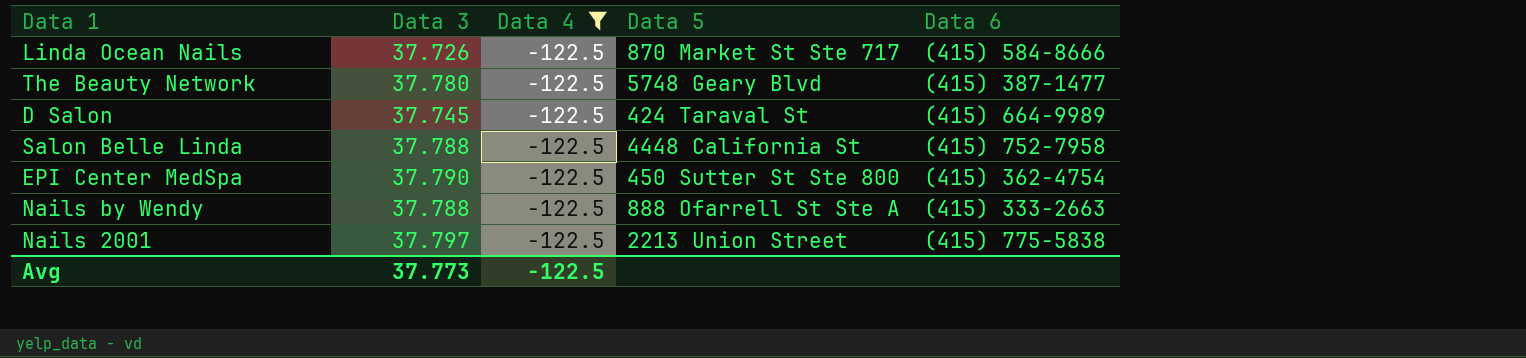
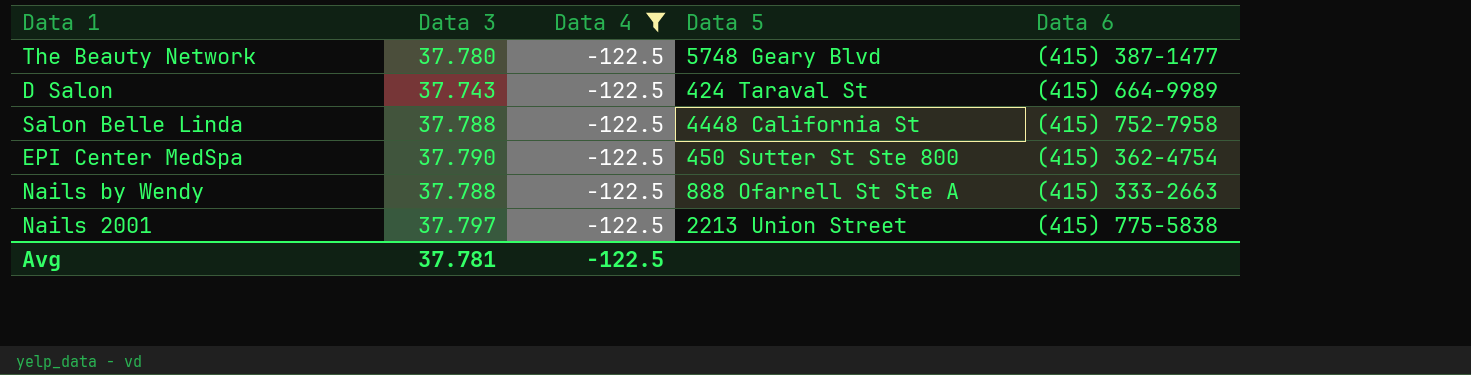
row Linda Ocean Nails: 37.726 | -122.5 | 870 Market St Ste 717 | (415) 584-8666 -> none
D Salon | Data 3: 37.745 -> 37.743
Avg | Data 3: 37.773 -> 37.781

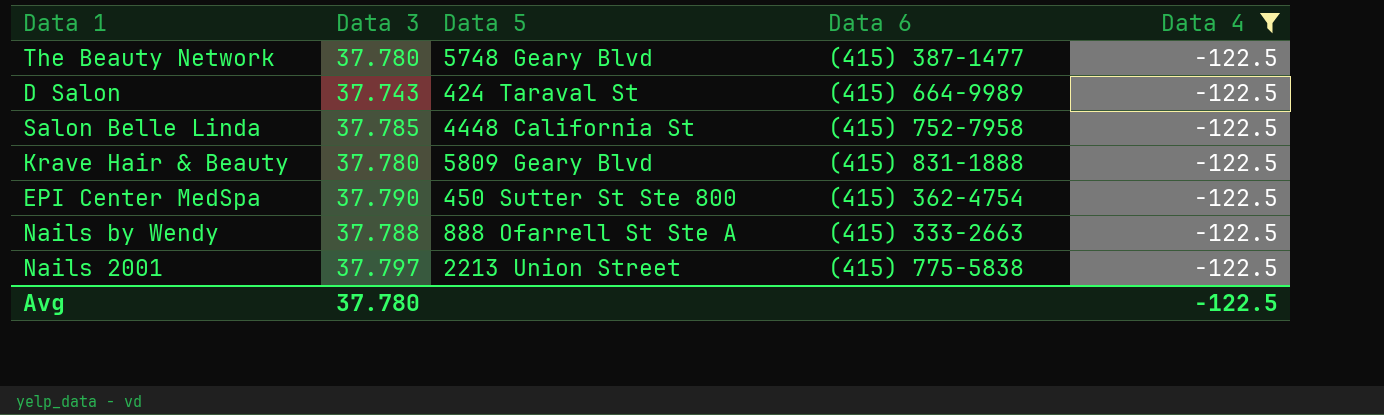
column Data 4 | position: 3 -> 5
Salon Belle Linda | Data 3: 37.788 -> 37.785
row Krave Hair & Beauty: none -> 37.780 | 5809 Geary Blvd | (415) 831-1888 | -122.5
Avg | Data 3: 37.781 -> 37.780

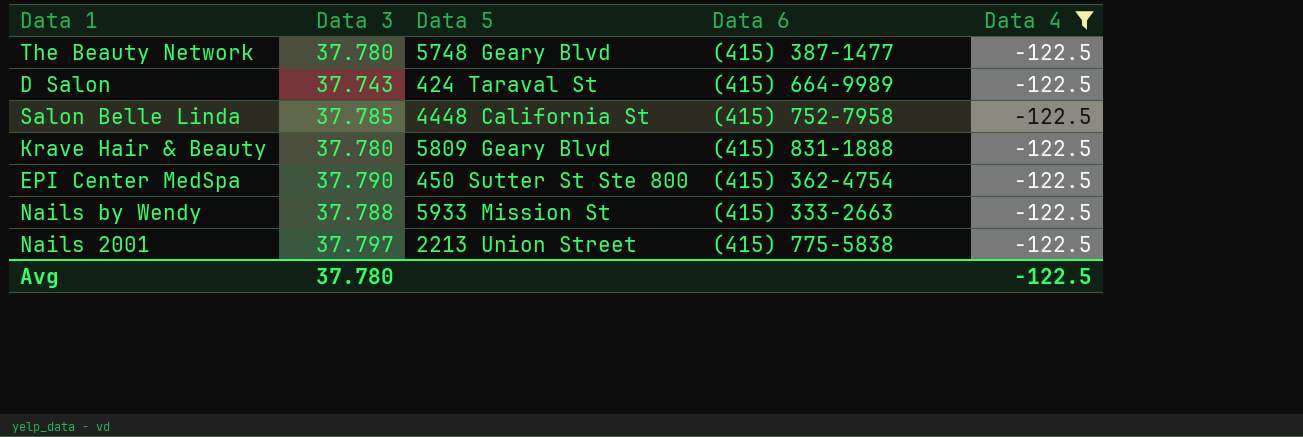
Nails by Wendy | Data 5: 888 Ofarrell St Ste A -> 5933 Mission St

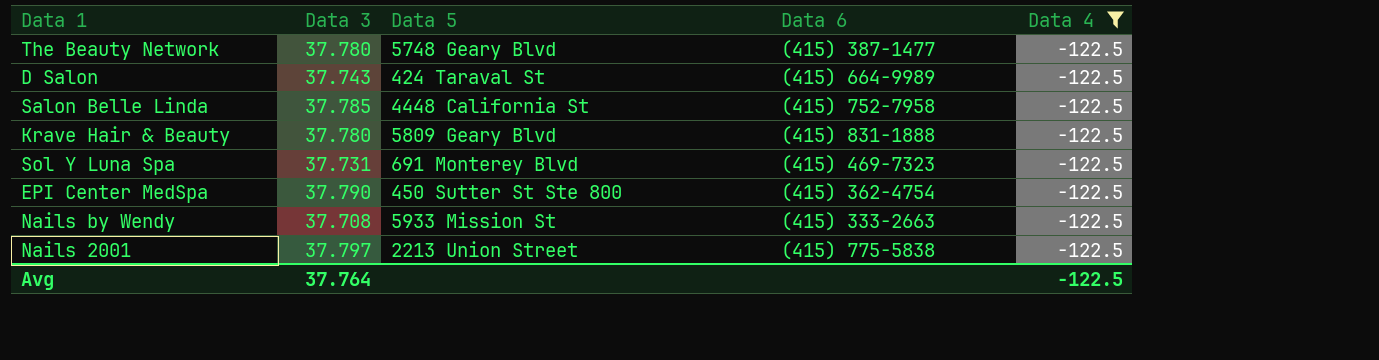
row Sol Y Luna Spa: none -> 37.731 | 691 Monterey Blvd | (415) 469-7323 | -122.5
Nails by Wendy | Data 3: 37.788 -> 37.708
Avg | Data 3: 37.780 -> 37.764

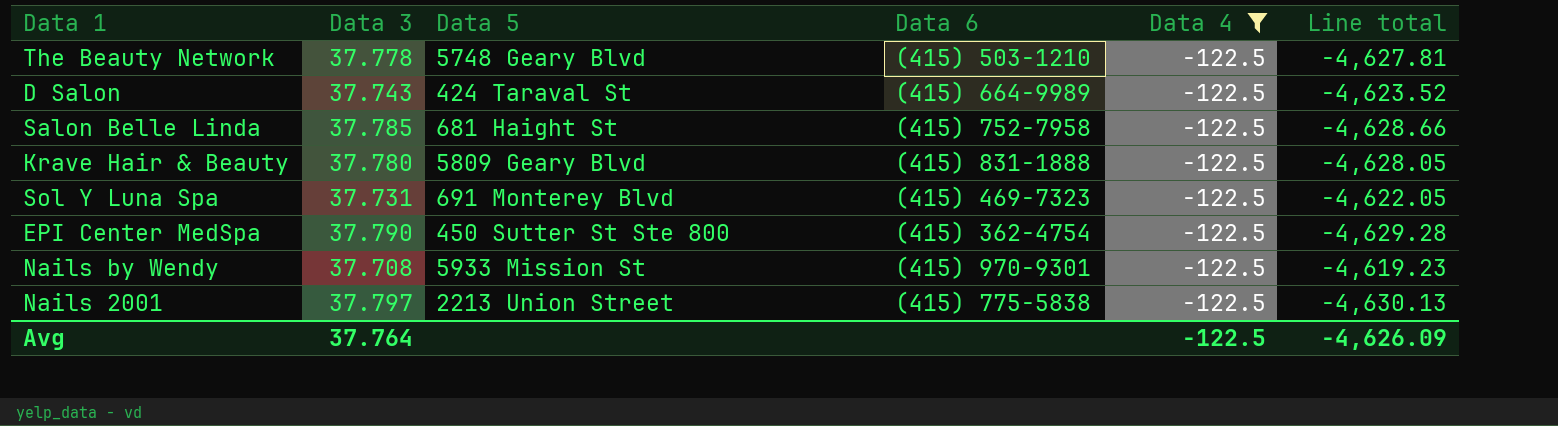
column Line total | formula: none -> [Data 3] * [Data 4]
The Beauty Network | Data 3: 37.780 -> 37.778
The Beauty Network | Data 6: (415) 387-1477 -> (415) 503-1210
Salon Belle Linda | Data 5: 4448 California St -> 681 Haight St
Nails by Wendy | Data 6: (415) 333-2663 -> (415) 970-9301

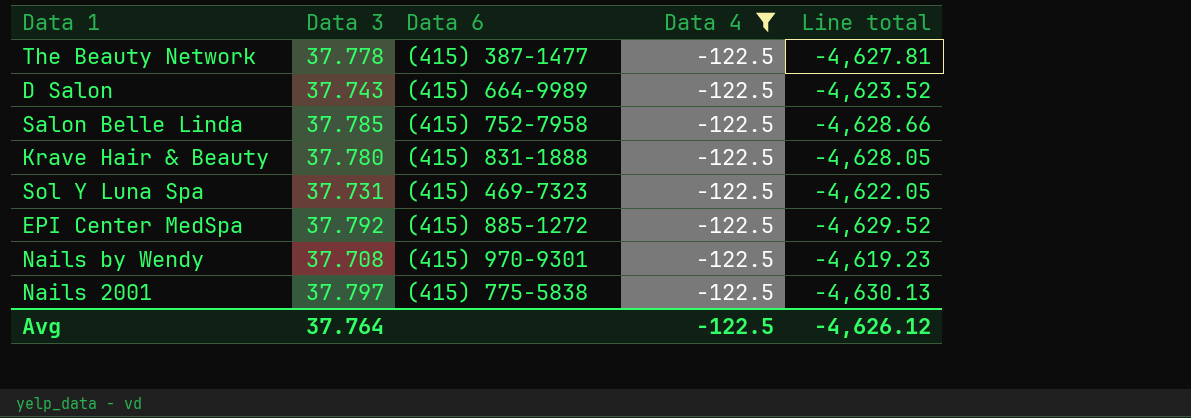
column Data 5 | position: 3 -> none
The Beauty Network | Data 6: (415) 503-1210 -> (415) 387-1477
EPI Center MedSpa | Data 3: 37.790 -> 37.792
EPI Center MedSpa | Data 6: (415) 362-4754 -> (415) 885-1272
EPI Center MedSpa | Line total: -4,629.28 -> -4,629.52
Avg | Line total: -4,626.09 -> -4,626.12

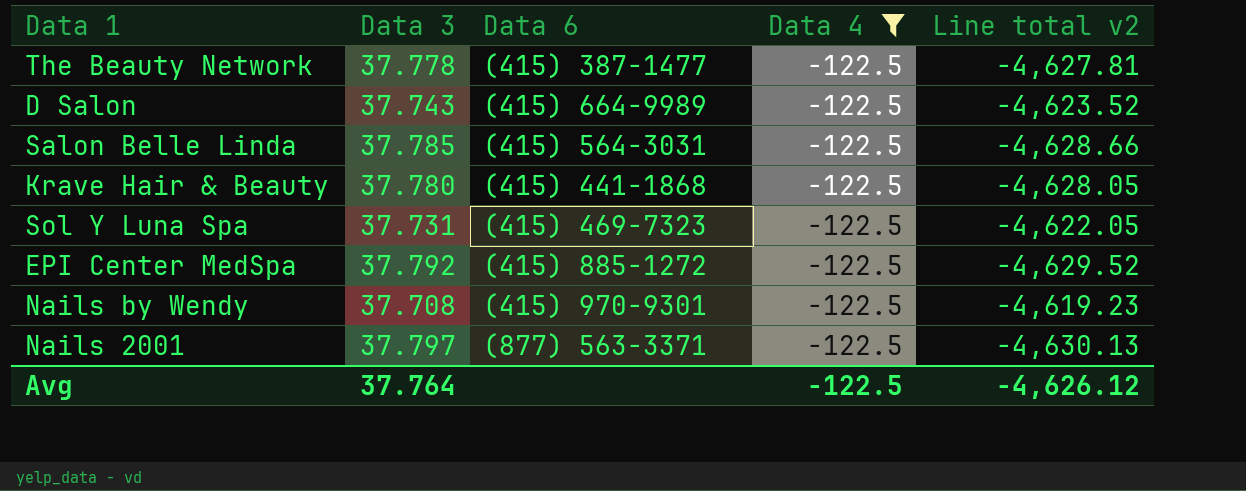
column name: Line total -> Line total v2
Salon Belle Linda | Data 6: (415) 752-7958 -> (415) 564-3031
Krave Hair & Beauty | Data 6: (415) 831-1888 -> (415) 441-1868
Nails 2001 | Data 6: (415) 775-5838 -> (877) 563-3371

